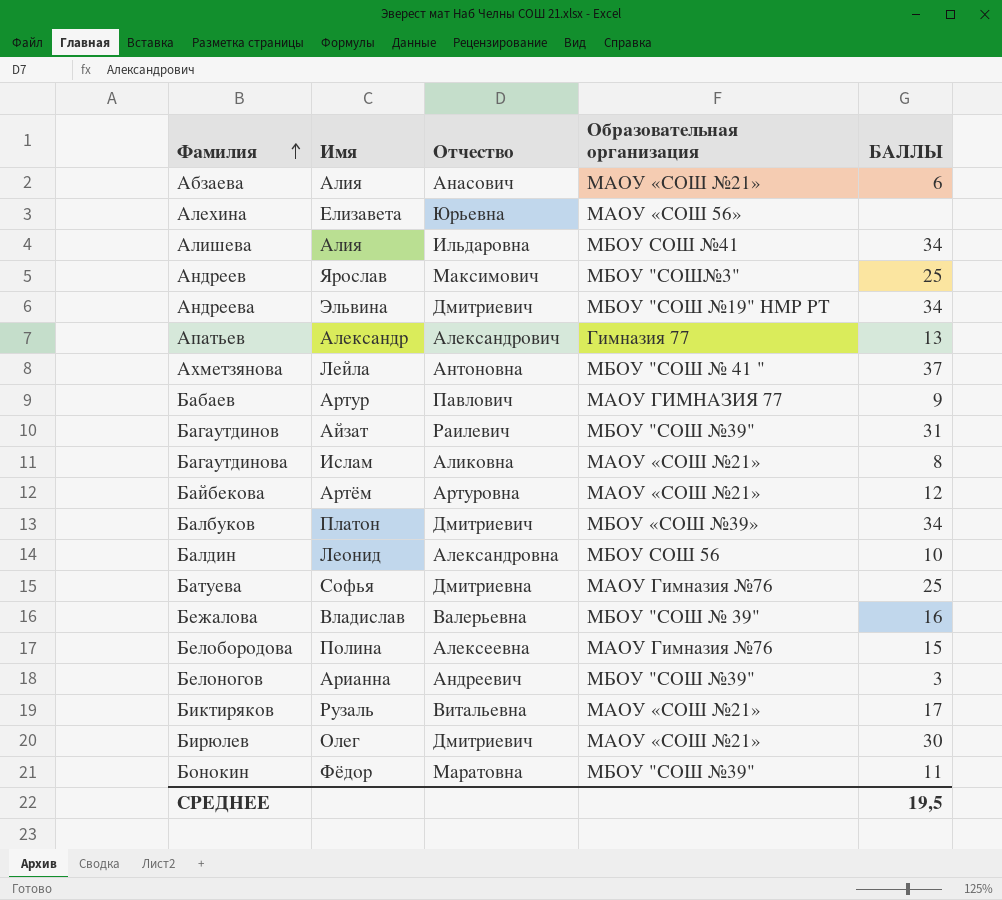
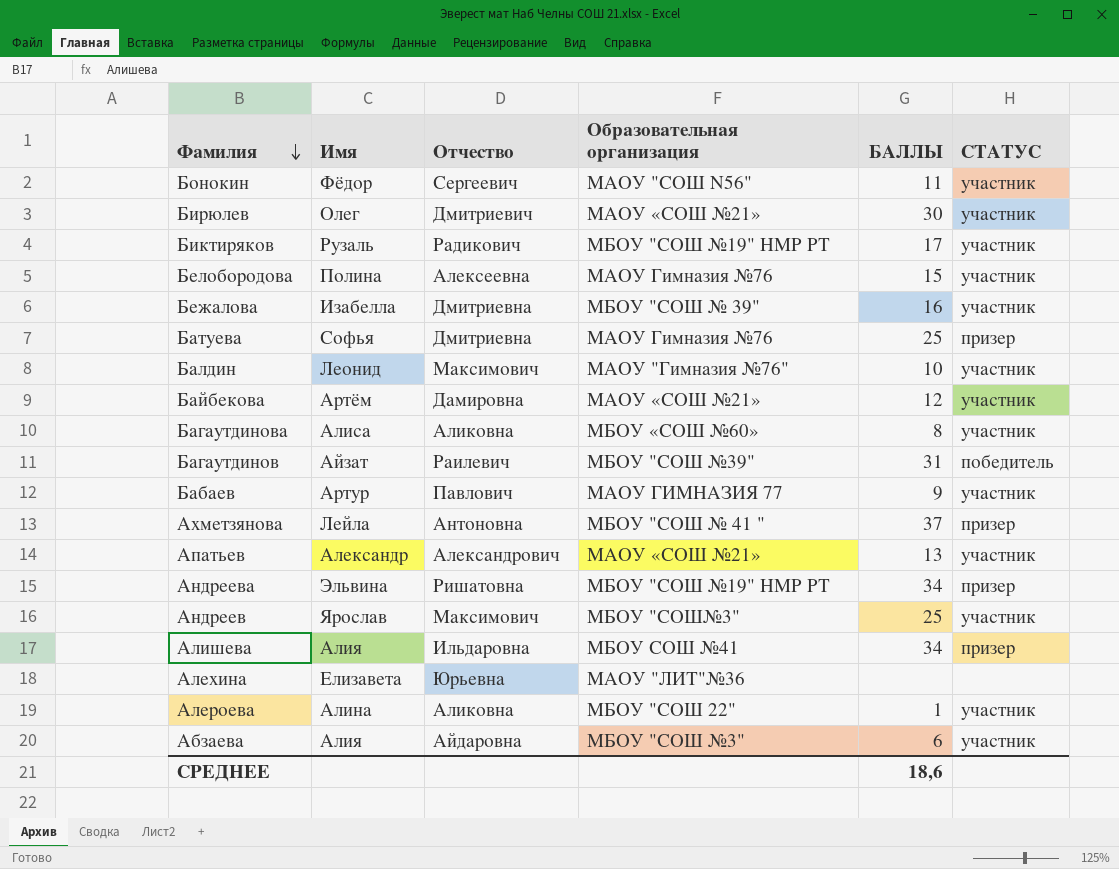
row order: Фамилия ascending -> Фамилия descending
column СТАТУС | position: none -> 6
row Балбуков: Платон | Дмитриевич | МБОУ «СОШ №39» | 34 -> none
row Белоногов: Арианна | Андреевич | МБОУ "СОШ №39" | 3 -> none
Бонокин | Отчество: Маратовна -> Сергеевич
Бонокин | Образовательная организация: МБОУ "СОШ №39" -> МАОУ "СОШ N56"
Биктиряков | Отчество: Витальевна -> Радикович
Биктиряков | Образовательная организация: МАОУ «СОШ №21» -> МБОУ "СОШ №19" НМР РТ
Бежалова | Имя: Владислав -> Изабелла
Бежалова | Отчество: Валерьевна -> Дмитриевна
Балдин | Отчество: Александровна -> Максимович
Балдин | Образовательная организация: МБОУ СОШ 56 -> МАОУ "Гимназия №76"
Байбекова | Отчество: Артуровна -> Дамировна
Багаутдинова | Имя: Ислам -> Алиса
Багаутдинова | Образовательная организация: МАОУ «СОШ №21» -> МБОУ «СОШ №60»
Апатьев | Образовательная организация: Гимназия 77 -> МАОУ «СОШ №21»
Андреева | Отчество: Дмитриевич -> Ришатовна
Алехина | Образовательная организация: МАОУ «СОШ 56» -> МАОУ "ЛИТ"№36
row Алероева: none -> Алина | Аликовна | МБОУ "СОШ 22" | 1 | участник
Абзаева | Отчество: Анасович -> Айдаровна
Абзаева | Образовательная организация: МАОУ «СОШ №21» -> МБОУ "СОШ №3"
СРЕДНЕЕ | БАЛЛЫ: 19,5 -> 18,6

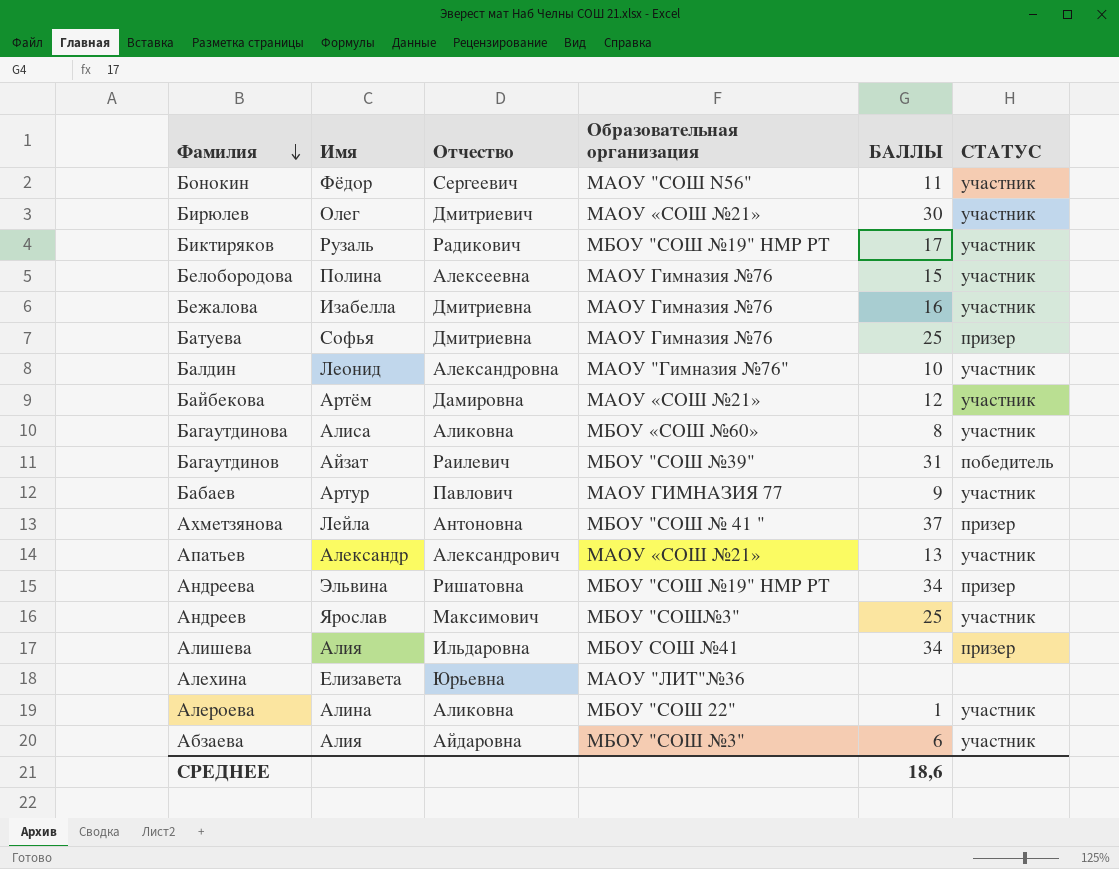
Бежалова | Образовательная организация: МБОУ "СОШ № 39" -> МАОУ Гимназия №76
Балдин | Отчество: Максимович -> Александровна

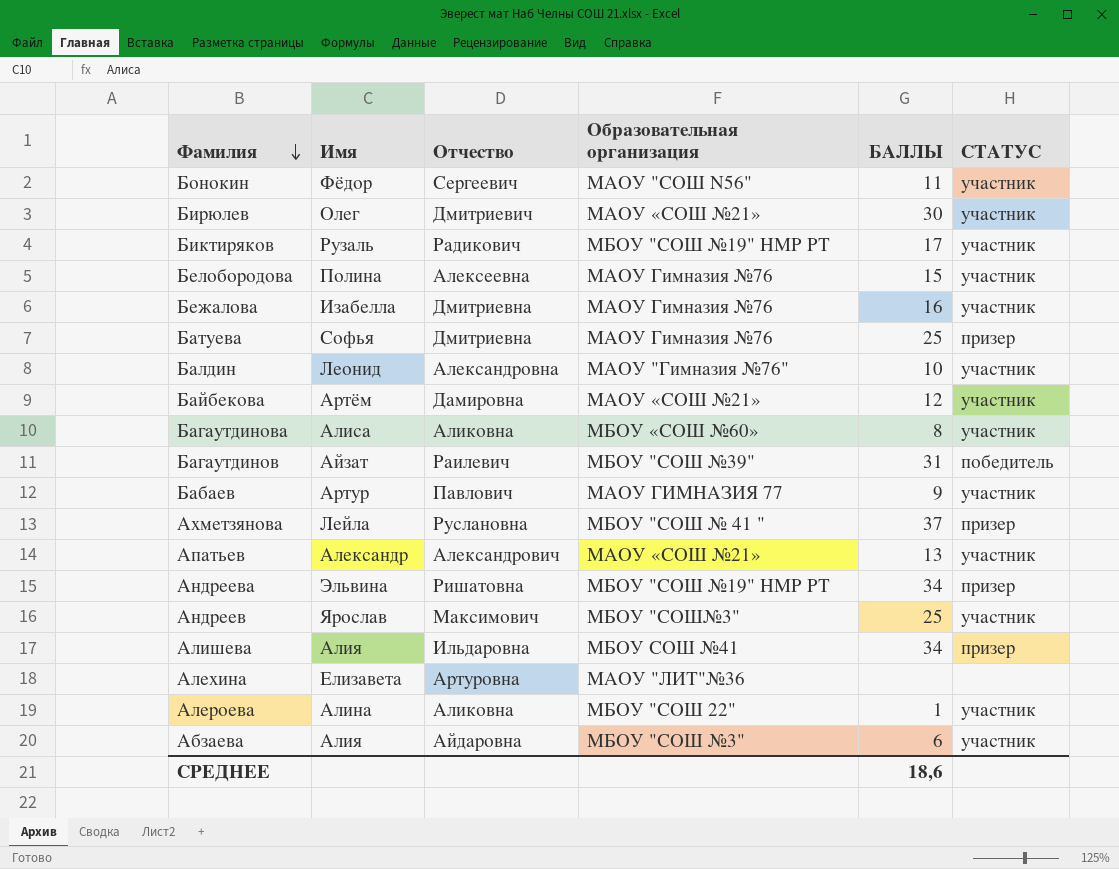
Ахметзянова | Отчество: Антоновна -> Руслановна
Алехина | Отчество: Юрьевна -> Артуровна

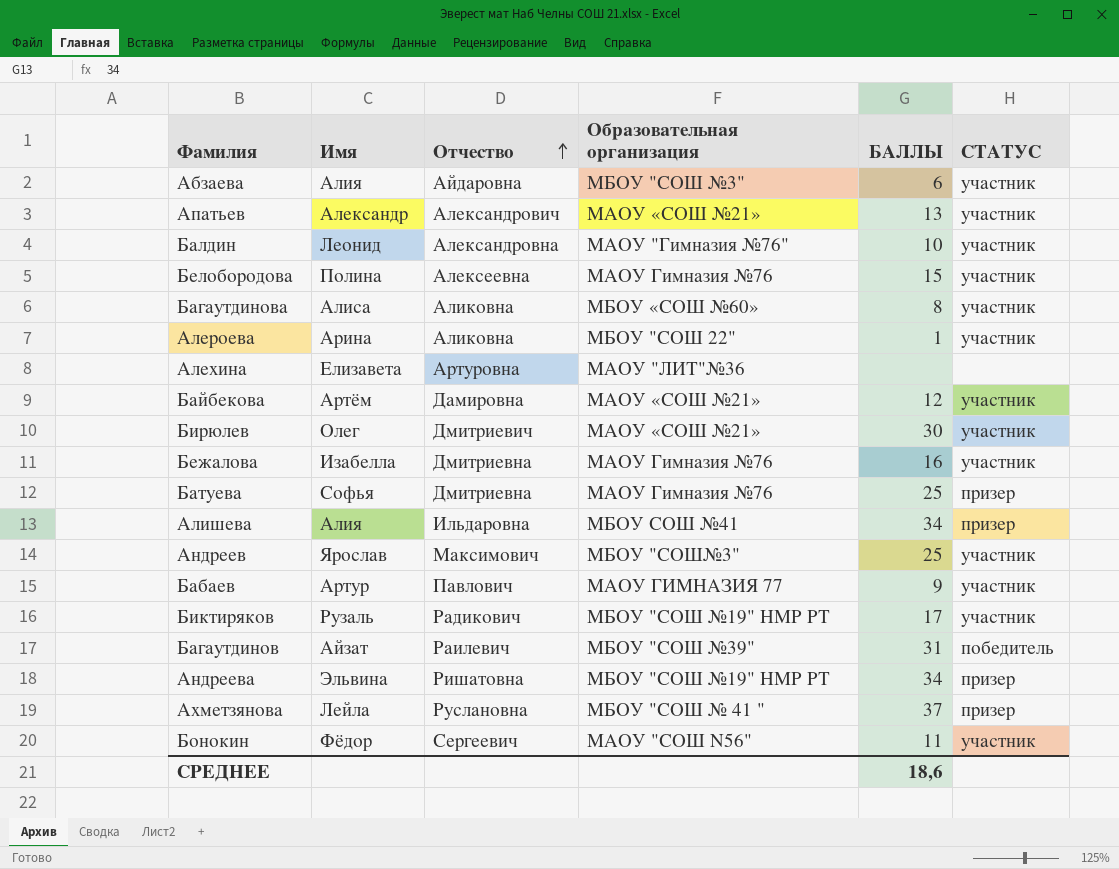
row order: Фамилия descending -> Отчество ascending
Алероева | Имя: Алина -> Арина

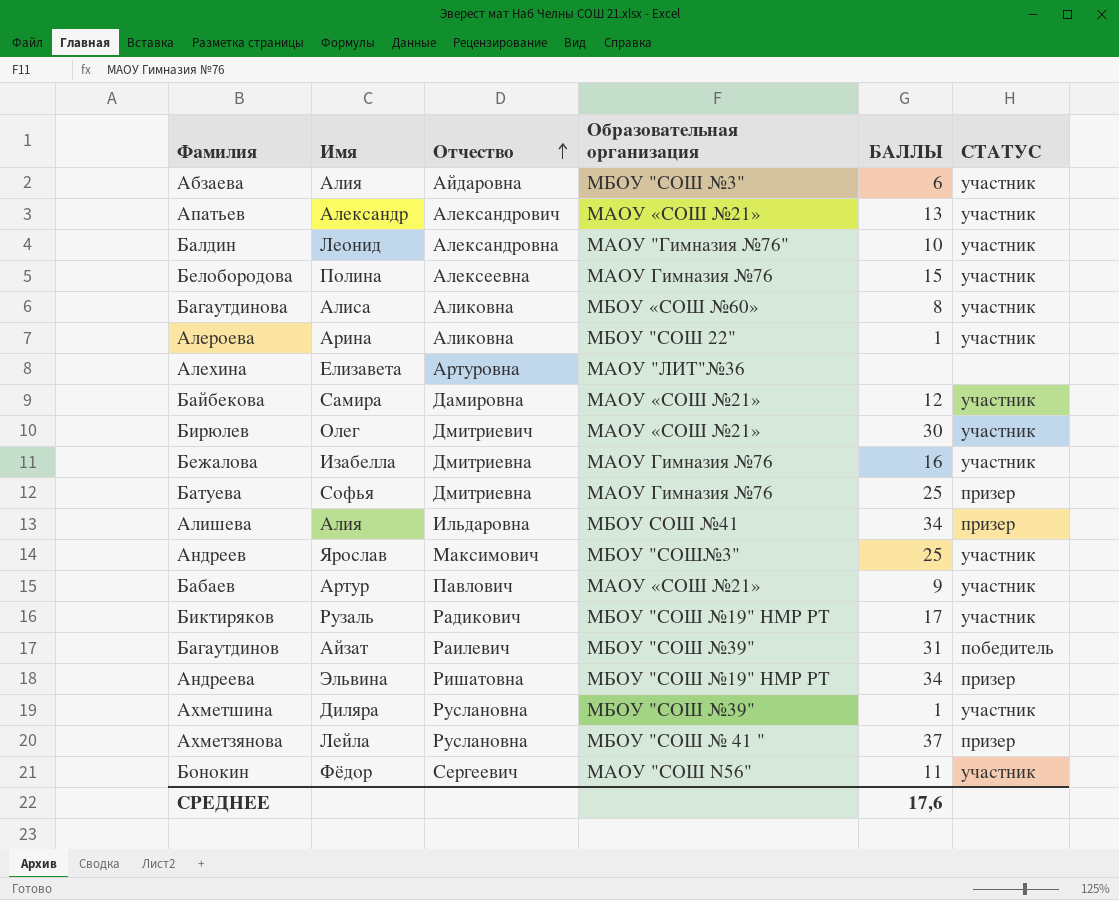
Байбекова | Имя: Артём -> Самира
Бабаев | Образовательная организация: МАОУ ГИМНАЗИЯ 77 -> МАОУ «СОШ №21»
row Ахметшина: none -> Диляра | Руслановна | МБОУ "СОШ №39" | 1 | участник
СРЕДНЕЕ | БАЛЛЫ: 18,6 -> 17,6

